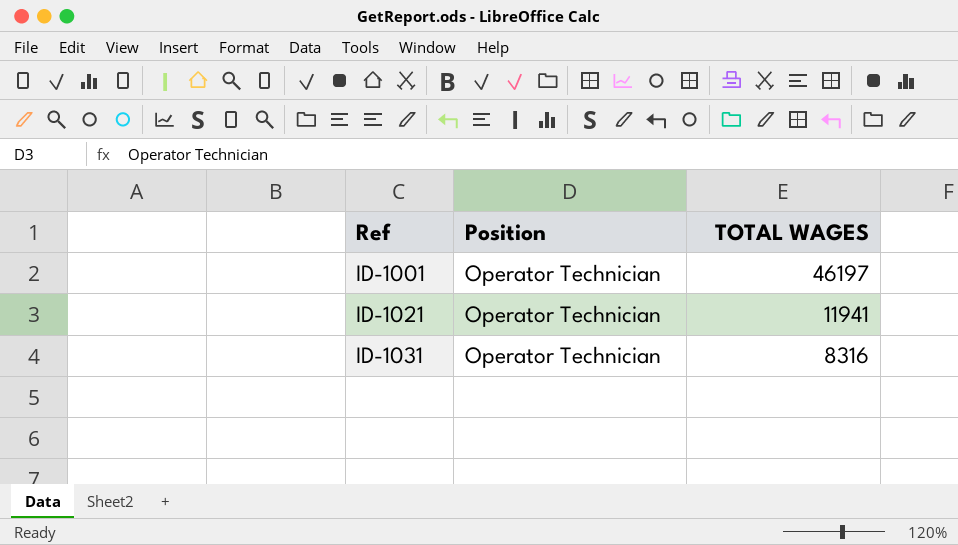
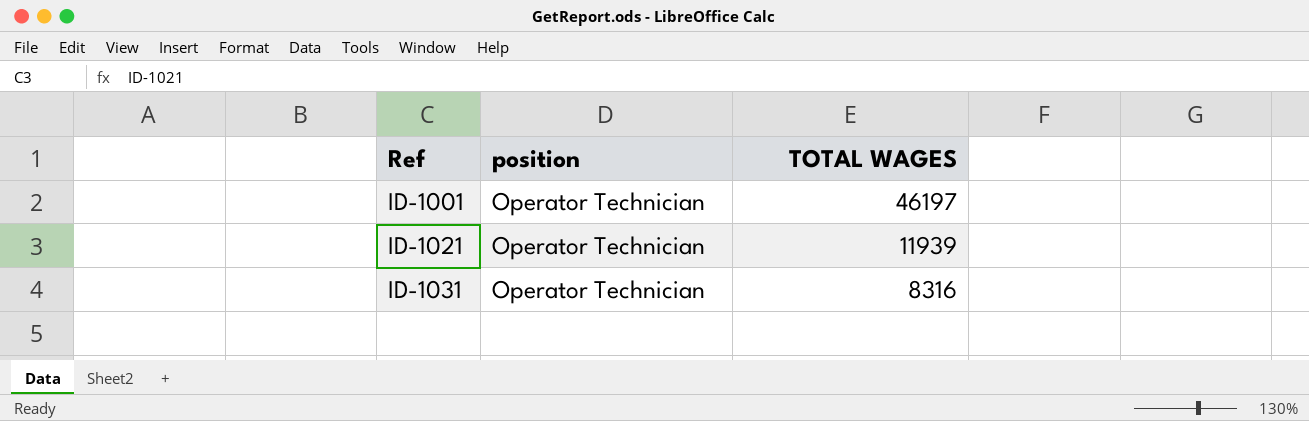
column name: Position -> position
ID-1021 | TOTAL WAGES: 11941 -> 11939

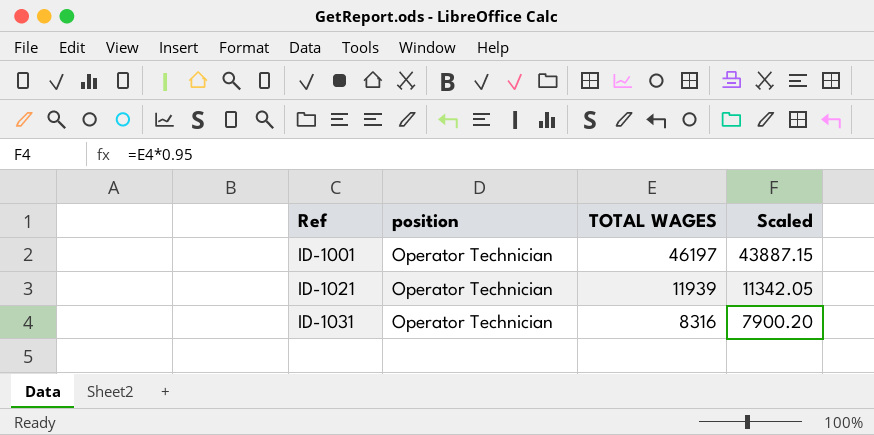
column Scaled | formula: none -> [TOTAL WAGES] * 0.95

